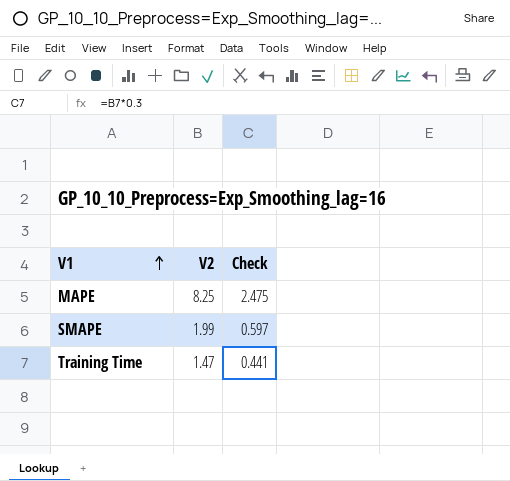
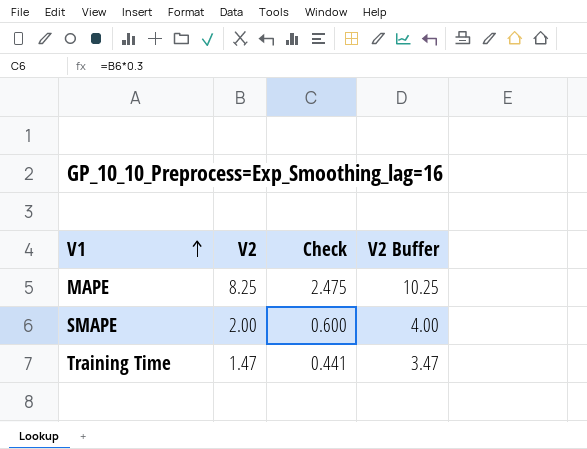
column V2 Buffer | formula: none -> [V2] + 2
SMAPE | V2: 1.99 -> 2.00
SMAPE | Check: 0.597 -> 0.600

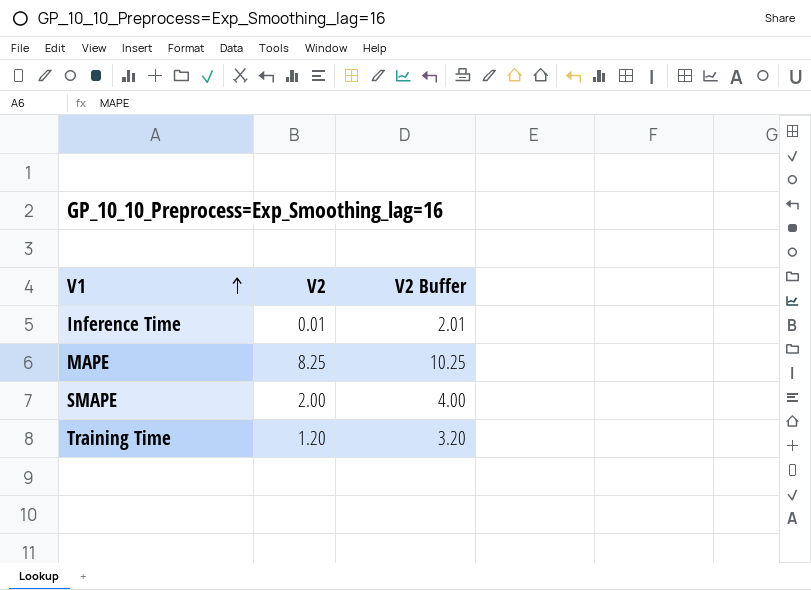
column Check | formula: [V2] * 0.3 -> none
row Inference Time: none -> 0.01 | 2.01
Training Time | V2: 1.47 -> 1.20
Training Time | V2 Buffer: 3.47 -> 3.20

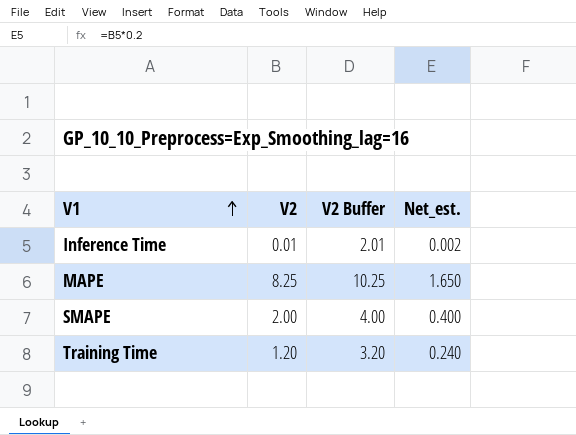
column Net_est. | formula: none -> [V2] * 0.2

